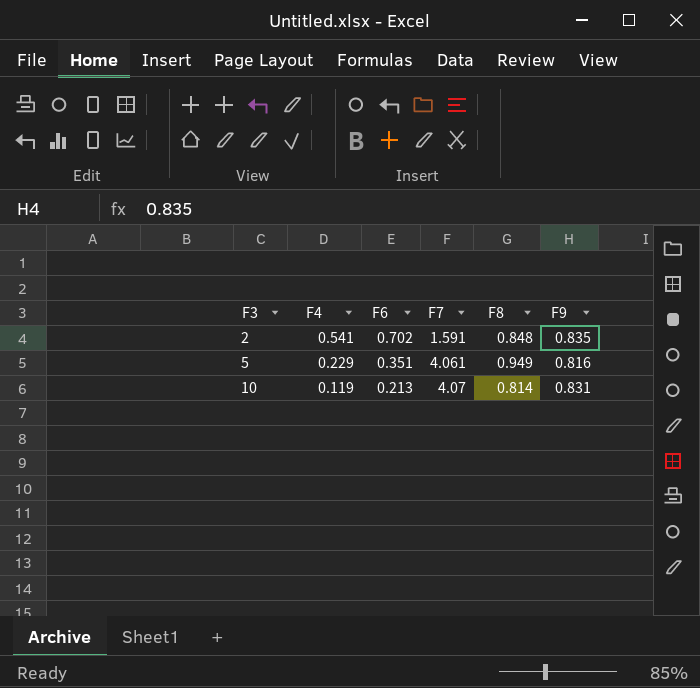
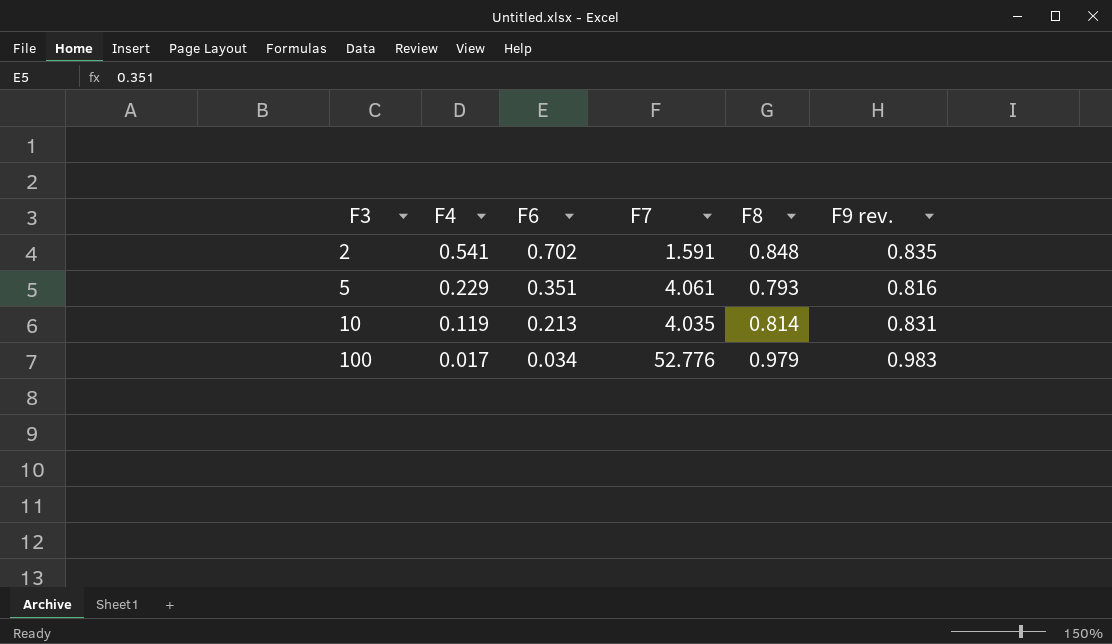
column name: F9 -> F9 rev.
5 | F8: 0.949 -> 0.793
10 | F7: 4.07 -> 4.035
row 100: none -> 0.017 | 0.034 | 52.776 | 0.979 | 0.983

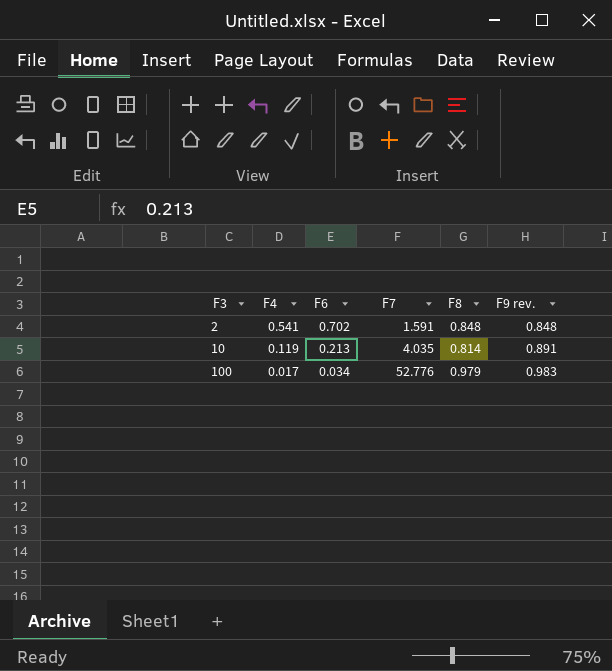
row 5: 0.229 | 0.351 | 4.061 | 0.793 | 0.816 -> none
2 | F9 rev.: 0.835 -> 0.848
10 | F9 rev.: 0.831 -> 0.891

